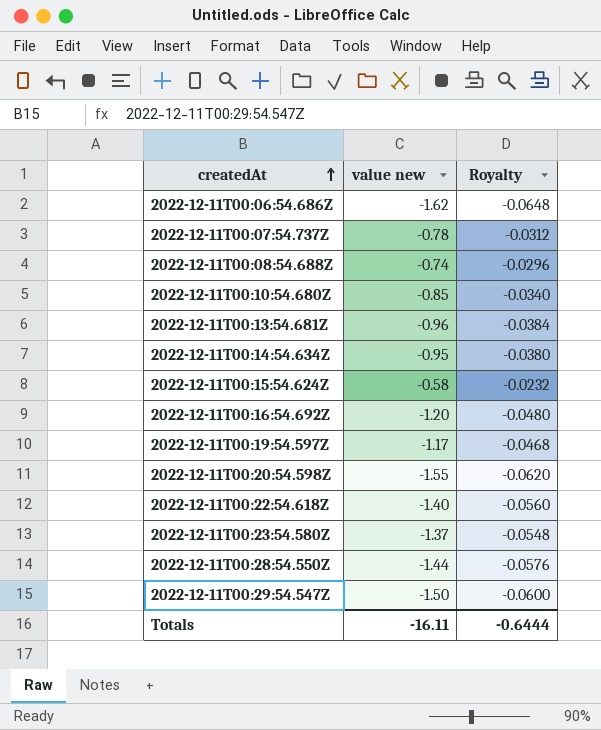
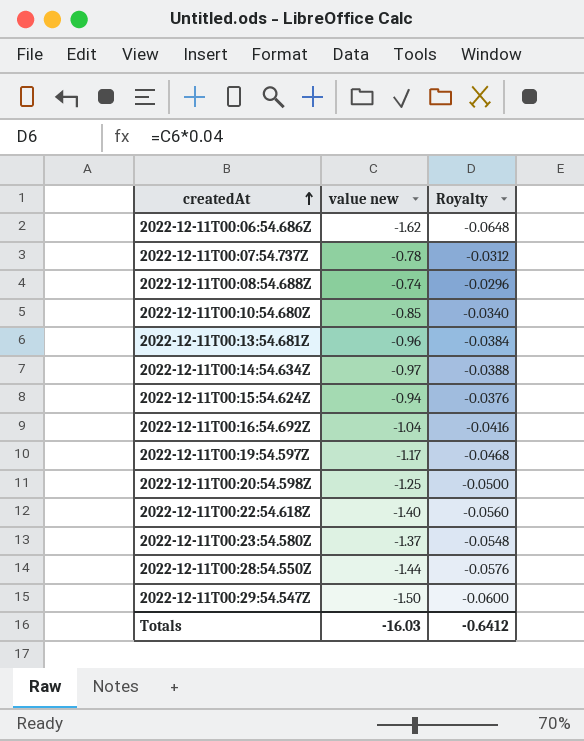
2022-12-11T00:14:54.634Z | value new: -0.95 -> -0.97
2022-12-11T00:14:54.634Z | Royalty: -0.0380 -> -0.0388
2022-12-11T00:15:54.624Z | value new: -0.58 -> -0.94
2022-12-11T00:15:54.624Z | Royalty: -0.0232 -> -0.0376
2022-12-11T00:16:54.692Z | value new: -1.20 -> -1.04
2022-12-11T00:16:54.692Z | Royalty: -0.0480 -> -0.0416
2022-12-11T00:20:54.598Z | value new: -1.55 -> -1.25
2022-12-11T00:20:54.598Z | Royalty: -0.0620 -> -0.0500
Totals | value new: -16.11 -> -16.03
Totals | Royalty: -0.6444 -> -0.6412

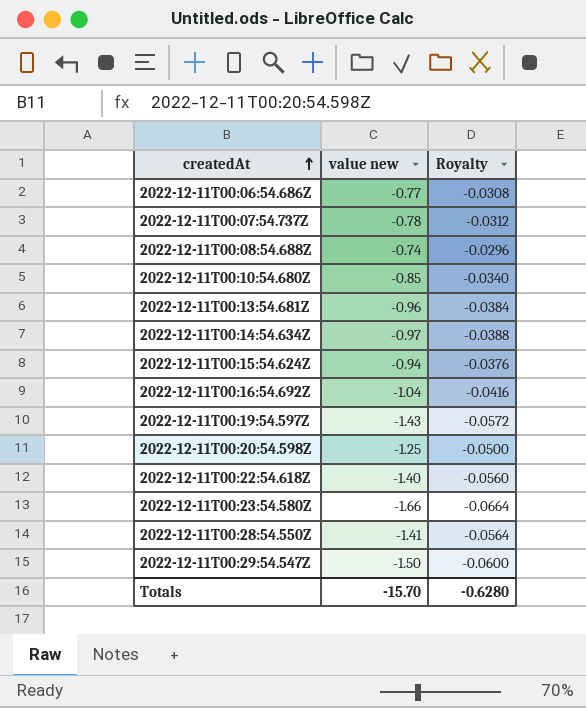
2022-12-11T00:06:54.686Z | value new: -1.62 -> -0.77
2022-12-11T00:06:54.686Z | Royalty: -0.0648 -> -0.0308
2022-12-11T00:19:54.597Z | value new: -1.17 -> -1.43
2022-12-11T00:19:54.597Z | Royalty: -0.0468 -> -0.0572
2022-12-11T00:23:54.580Z | value new: -1.37 -> -1.66
2022-12-11T00:23:54.580Z | Royalty: -0.0548 -> -0.0664
2022-12-11T00:28:54.550Z | value new: -1.44 -> -1.41
2022-12-11T00:28:54.550Z | Royalty: -0.0576 -> -0.0564
Totals | value new: -16.03 -> -15.70
Totals | Royalty: -0.6412 -> -0.6280

